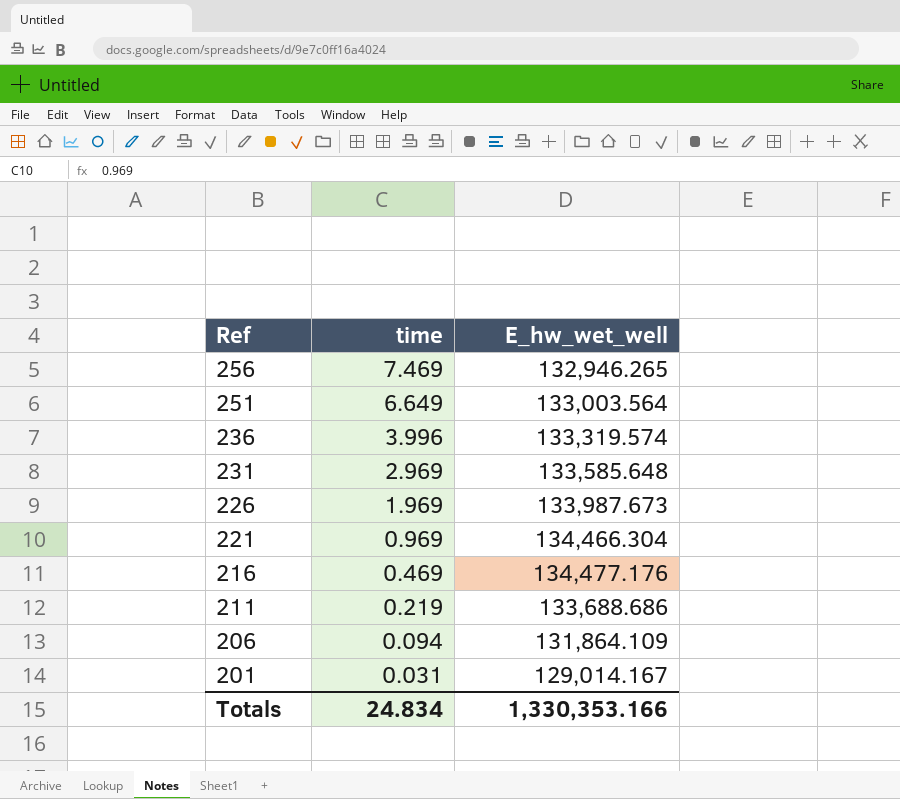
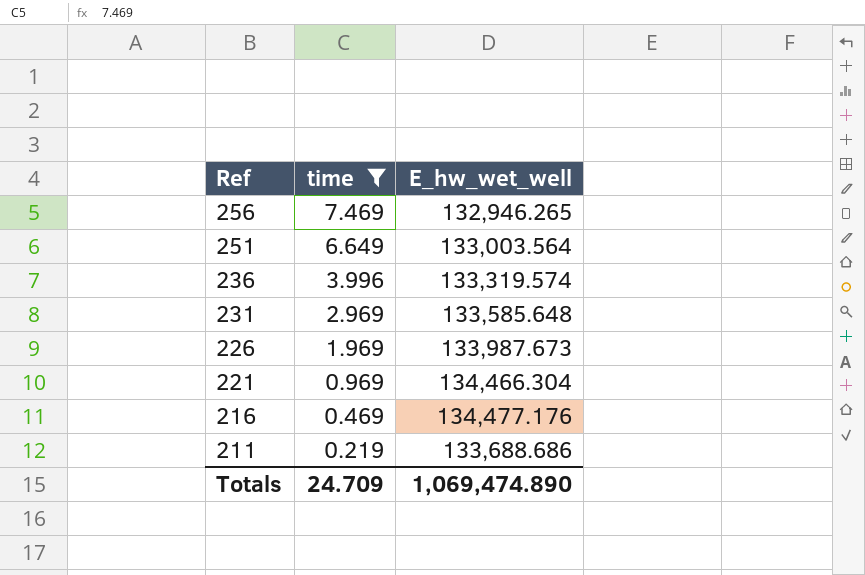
filter: none -> time >= 0.219
Totals | time: 24.834 -> 24.709
Totals | E_hw_wet_well: 1,330,353.166 -> 1,069,474.890

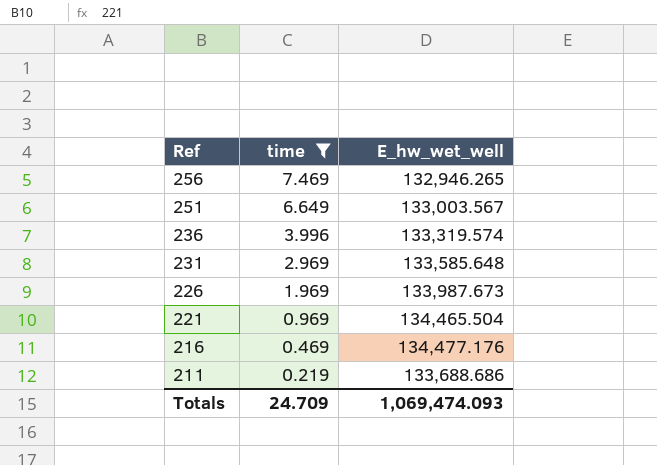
251 | E_hw_wet_well: 133,003.564 -> 133,003.567
221 | E_hw_wet_well: 134,466.304 -> 134,465.504
Totals | E_hw_wet_well: 1,069,474.890 -> 1,069,474.093

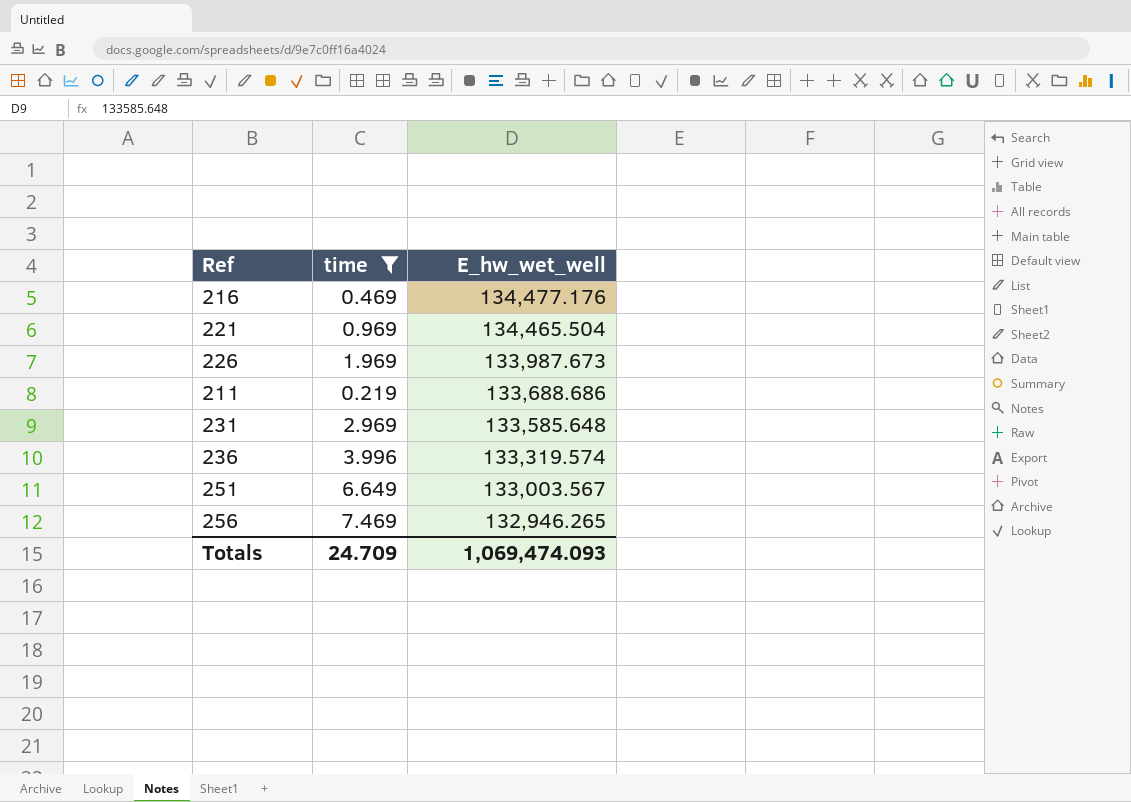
row order: Ref descending -> E_hw_wet_well descending

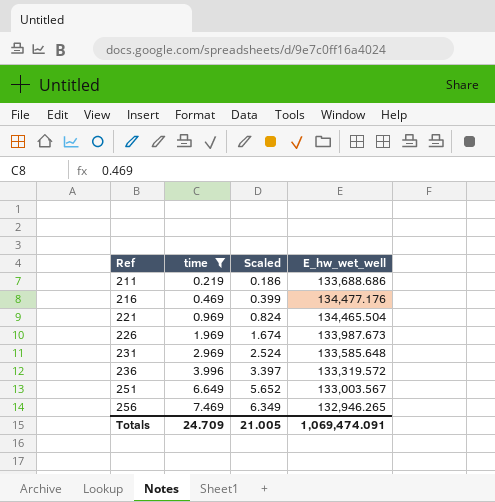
row order: E_hw_wet_well descending -> Ref ascending
column Scaled | formula: none -> [time] * 0.85
236 | E_hw_wet_well: 133,319.574 -> 133,319.572
Totals | E_hw_wet_well: 1,069,474.093 -> 1,069,474.091

